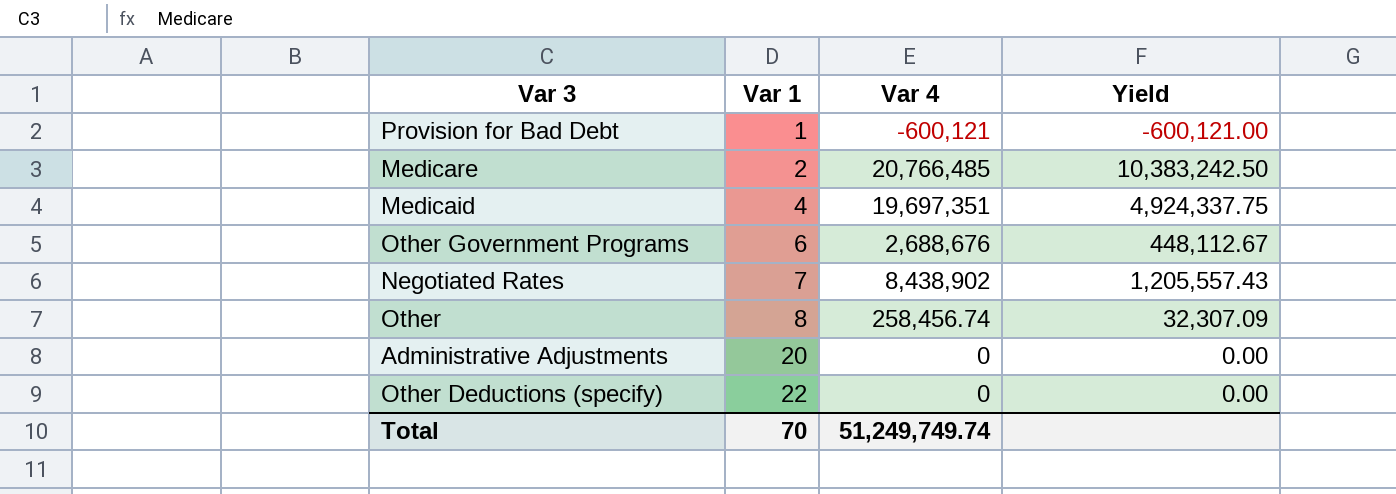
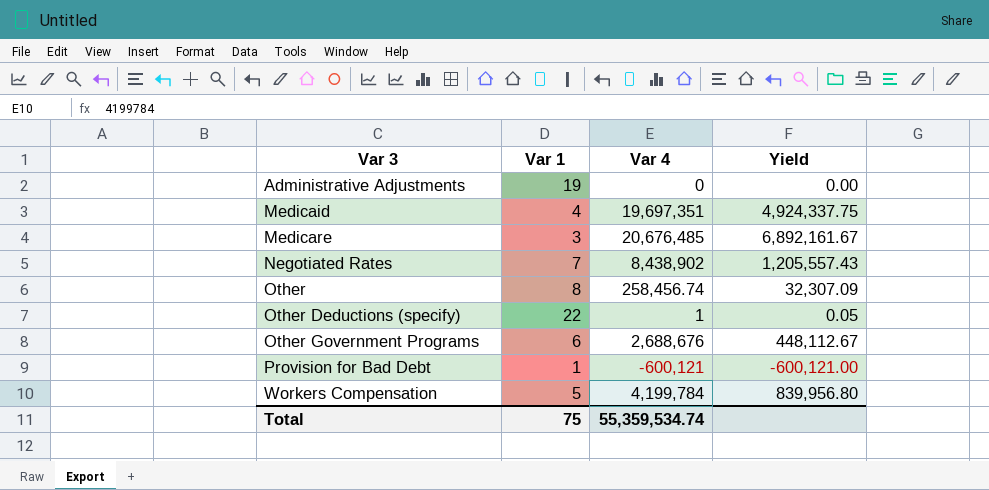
row order: Var 1 ascending -> Var 3 ascending
Administrative Adjustments | Var 1: 20 -> 19
Medicare | Var 1: 2 -> 3
Medicare | Var 4: 20,766,485 -> 20,676,485
Medicare | Yield: 10,383,242.50 -> 6,892,161.67
Other Deductions (specify) | Var 4: 0 -> 1
Other Deductions (specify) | Yield: 0.00 -> 0.05
row Workers Compensation: none -> 5 | 4,199,784 | 839,956.80
Total | Var 1: 70 -> 75
Total | Var 4: 51,249,749.74 -> 55,359,534.74

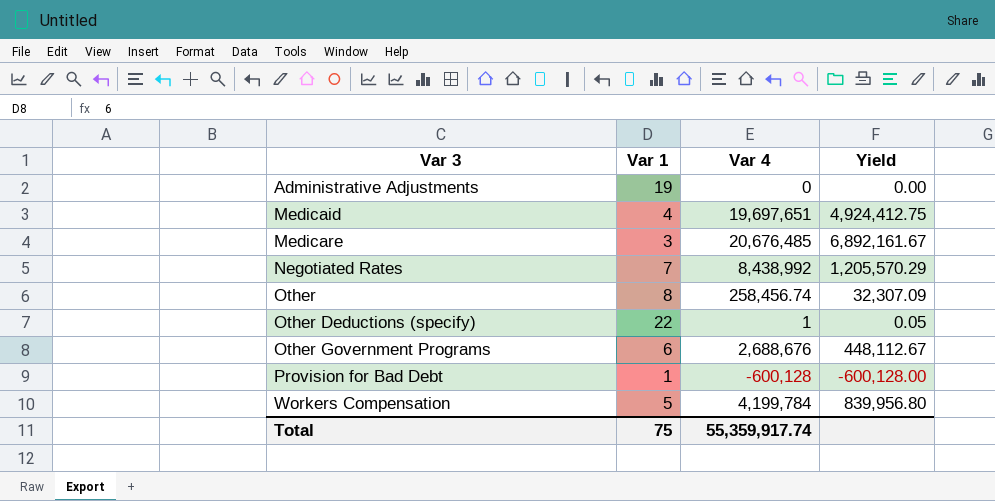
Medicaid | Var 4: 19,697,351 -> 19,697,651
Medicaid | Yield: 4,924,337.75 -> 4,924,412.75
Negotiated Rates | Var 4: 8,438,902 -> 8,438,992
Negotiated Rates | Yield: 1,205,557.43 -> 1,205,570.29
Provision for Bad Debt | Var 4: -600,121 -> -600,128
Provision for Bad Debt | Yield: -600,121.00 -> -600,128.00
Total | Var 4: 55,359,534.74 -> 55,359,917.74

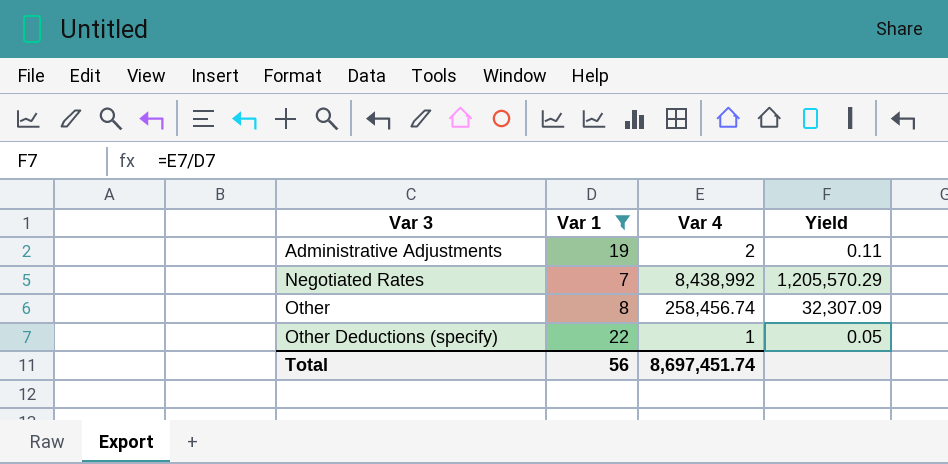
filter: none -> Var 1 >= 7
Administrative Adjustments | Var 4: 0 -> 2
Administrative Adjustments | Yield: 0.00 -> 0.11
Total | Var 1: 75 -> 56
Total | Var 4: 55,359,917.74 -> 8,697,451.74

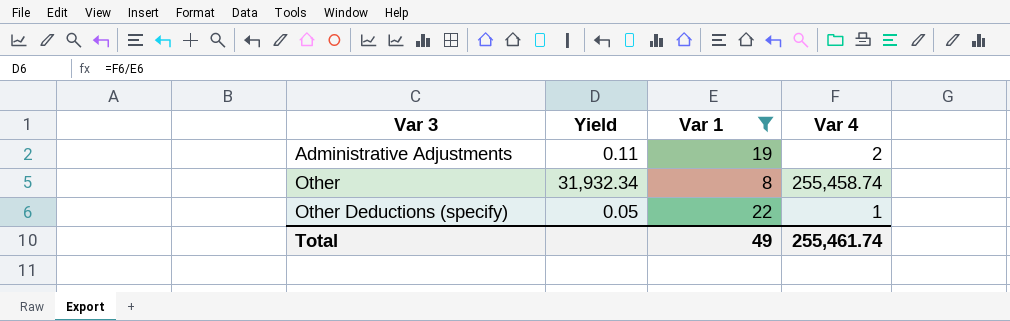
column Yield | position: 4 -> 2
row Negotiated Rates: 7 | 8,438,992 | 1,205,570.29 -> none
Other | Yield: 32,307.09 -> 31,932.34
Other | Var 4: 258,456.74 -> 255,458.74
Total | Var 1: 56 -> 49
Total | Var 4: 8,697,451.74 -> 255,461.74

